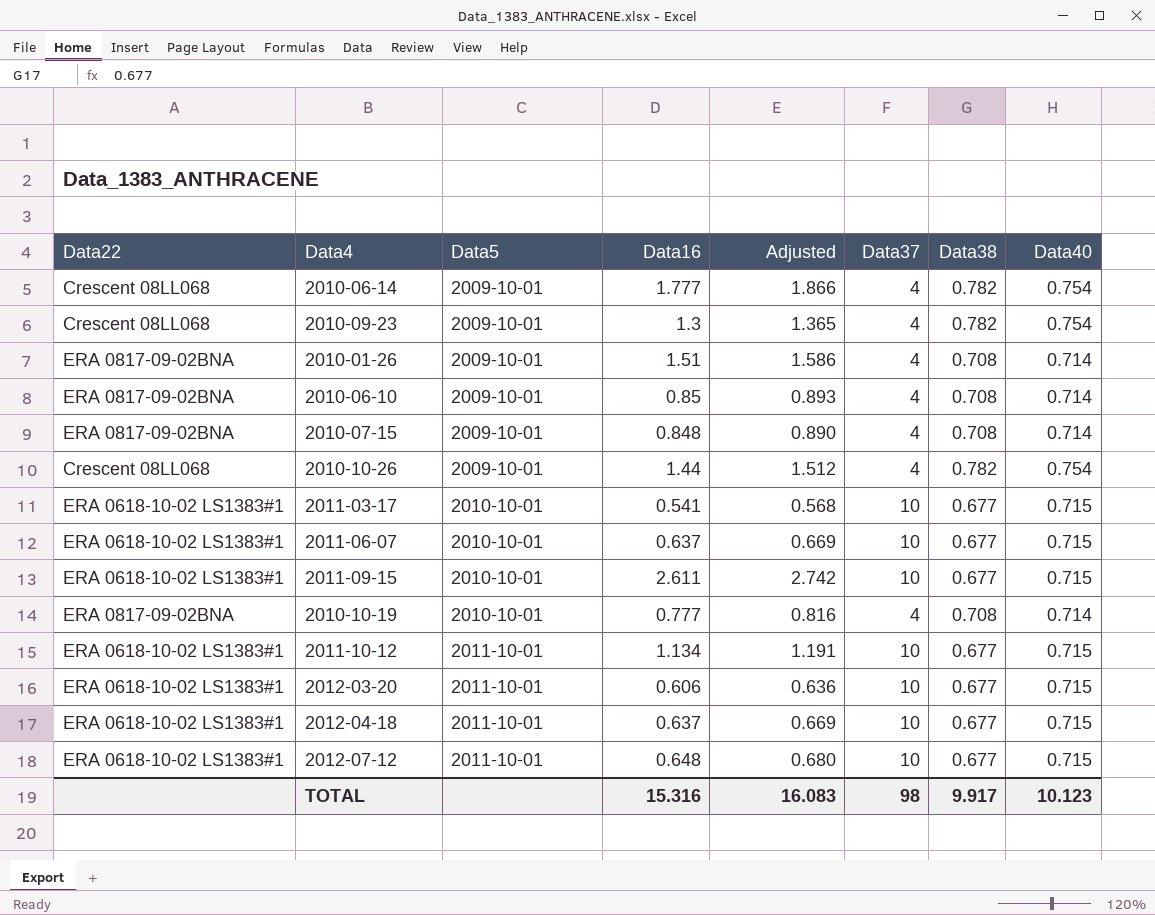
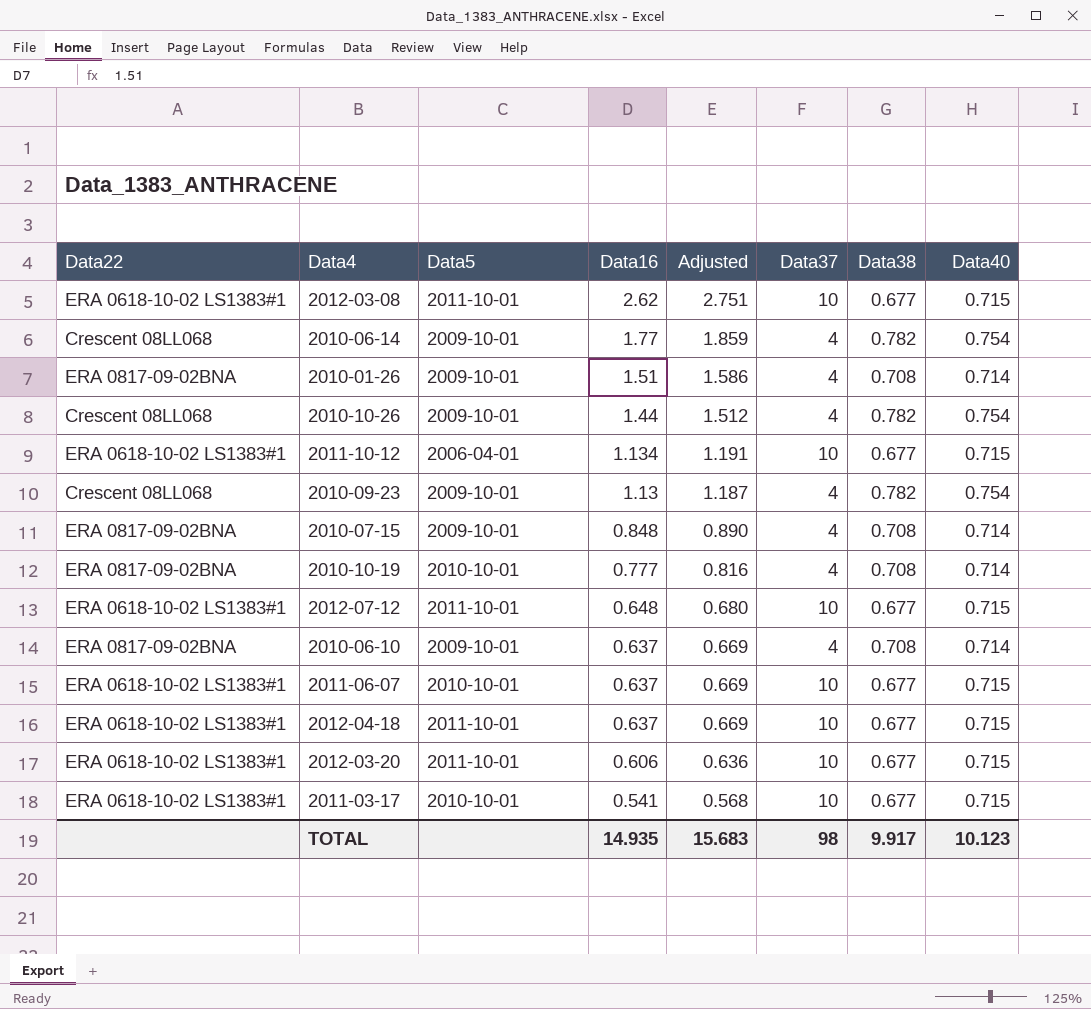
row order: Data5 ascending -> Data16 descending
row 2011-09-15: ERA 0618-10-02 LS1383#1 | 2010-10-01 | 2.611 | 2.742 | 10 | 0.677 | 0.715 -> none
row 2012-03-08: none -> ERA 0618-10-02 LS1383#1 | 2011-10-01 | 2.62 | 2.751 | 10 | 0.677 | 0.715
2010-06-14 | Data16: 1.777 -> 1.77
2010-06-14 | Adjusted: 1.866 -> 1.859
2011-10-12 | Data5: 2011-10-01 -> 2006-04-01
2010-09-23 | Data16: 1.3 -> 1.13
2010-09-23 | Adjusted: 1.365 -> 1.187
2010-06-10 | Data16: 0.85 -> 0.637
2010-06-10 | Adjusted: 0.893 -> 0.669
TOTAL | Data16: 15.316 -> 14.935
TOTAL | Adjusted: 16.083 -> 15.683

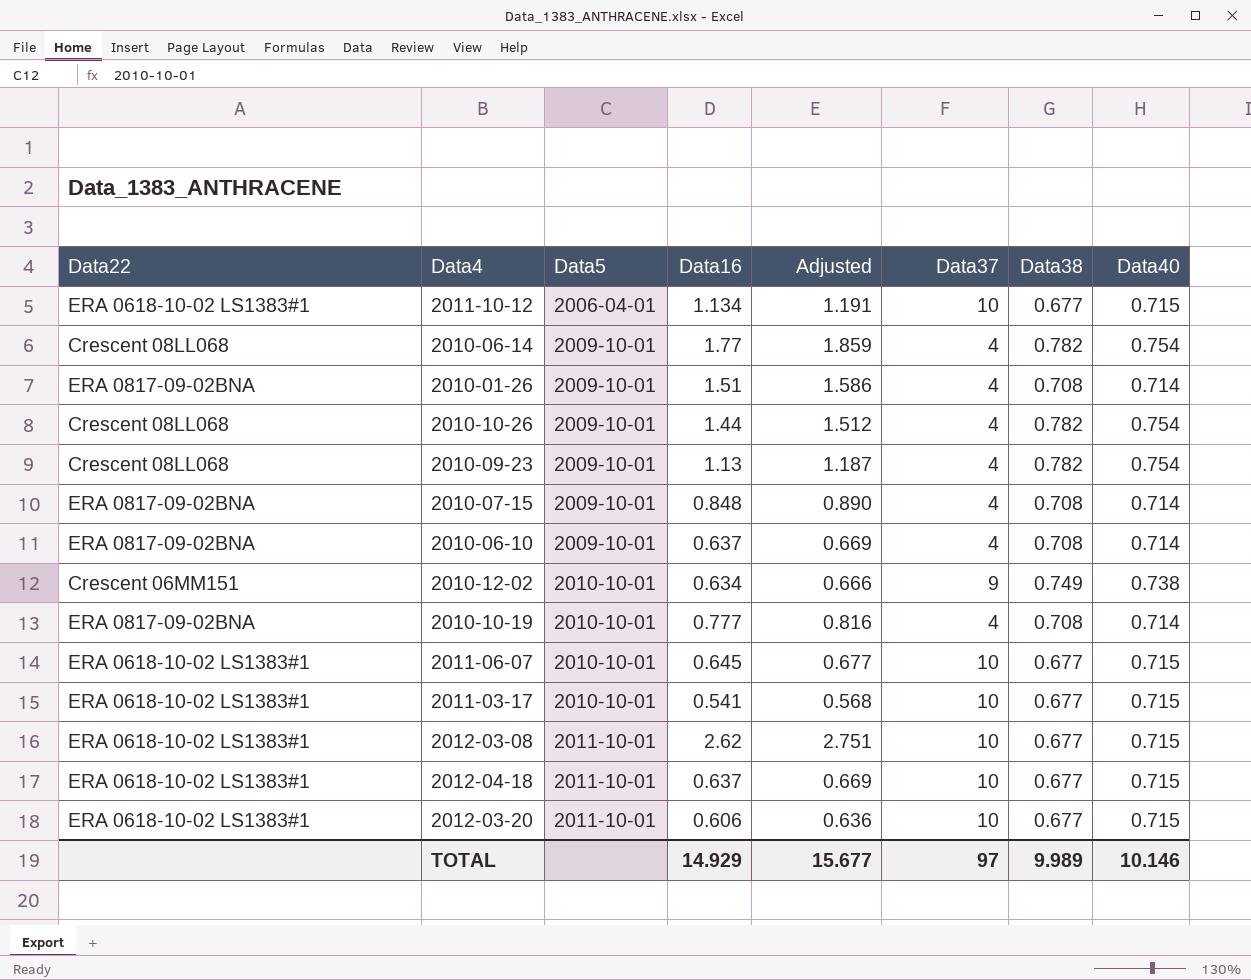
row order: Data16 descending -> Data5 ascending
row 2012-07-12: ERA 0618-10-02 LS1383#1 | 2011-10-01 | 0.648 | 0.680 | 10 | 0.677 | 0.715 -> none
row 2010-12-02: none -> Crescent 06MM151 | 2010-10-01 | 0.634 | 0.666 | 9 | 0.749 | 0.738
2011-06-07 | Data16: 0.637 -> 0.645
2011-06-07 | Adjusted: 0.669 -> 0.677
TOTAL | Data16: 14.935 -> 14.929
TOTAL | Adjusted: 15.683 -> 15.677
TOTAL | Data37: 98 -> 97
TOTAL | Data38: 9.917 -> 9.989
TOTAL | Data40: 10.123 -> 10.146

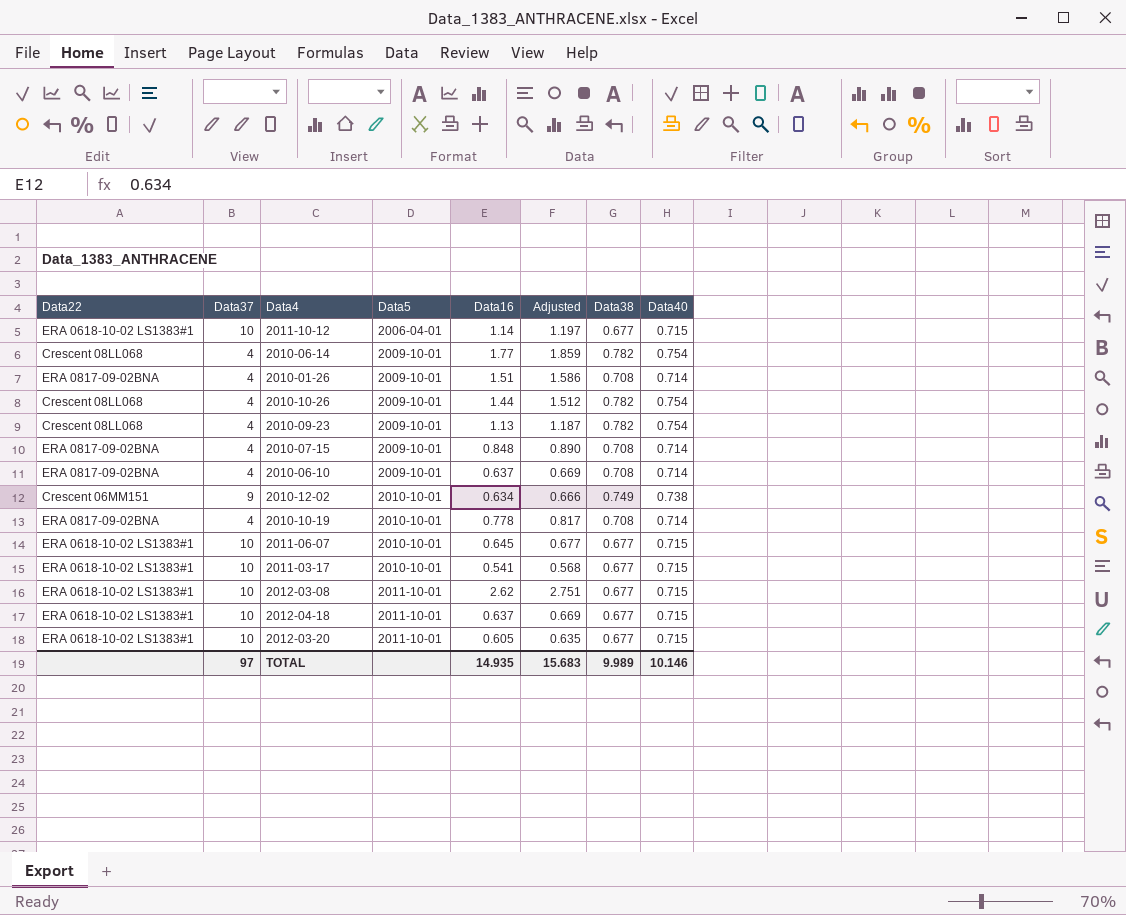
column Data37 | position: 6 -> 2
2011-10-12 | Data16: 1.134 -> 1.14
2011-10-12 | Adjusted: 1.191 -> 1.197
2010-10-19 | Data16: 0.777 -> 0.778
2010-10-19 | Adjusted: 0.816 -> 0.817
2012-03-20 | Data16: 0.606 -> 0.605
2012-03-20 | Adjusted: 0.636 -> 0.635
TOTAL | Data16: 14.929 -> 14.935
TOTAL | Adjusted: 15.677 -> 15.683

